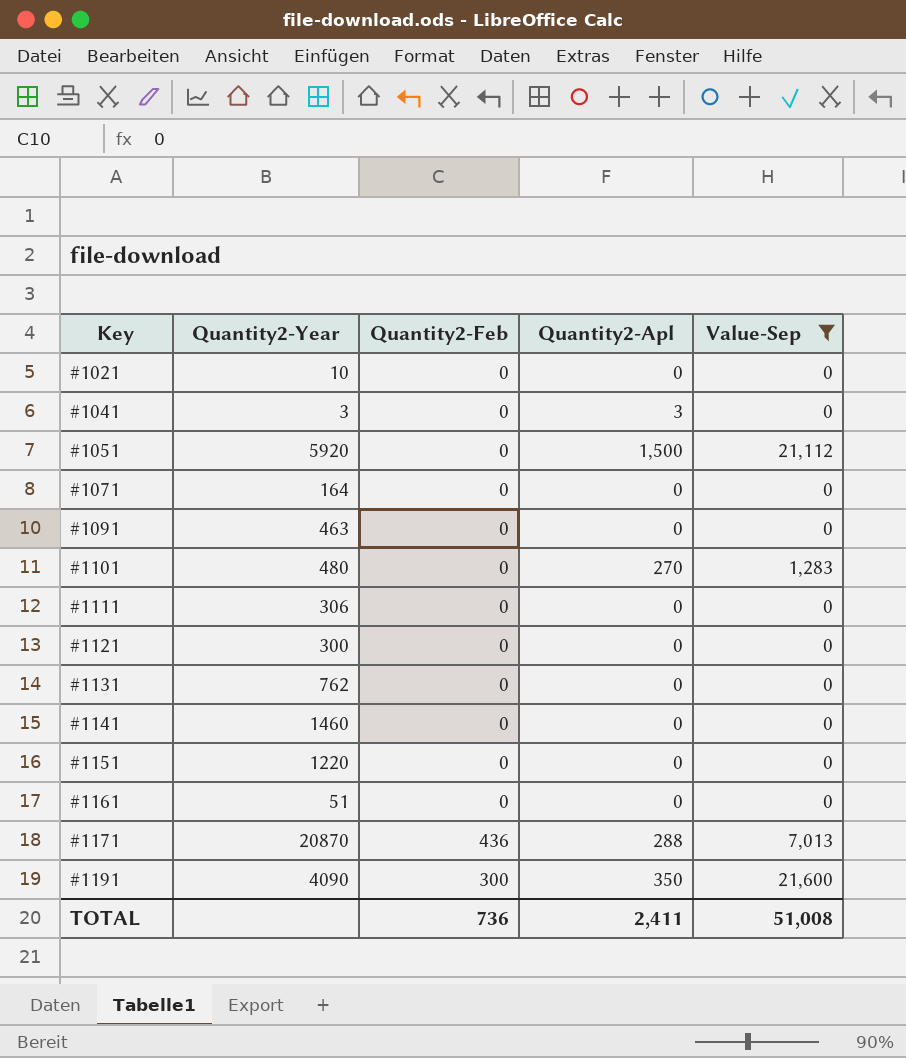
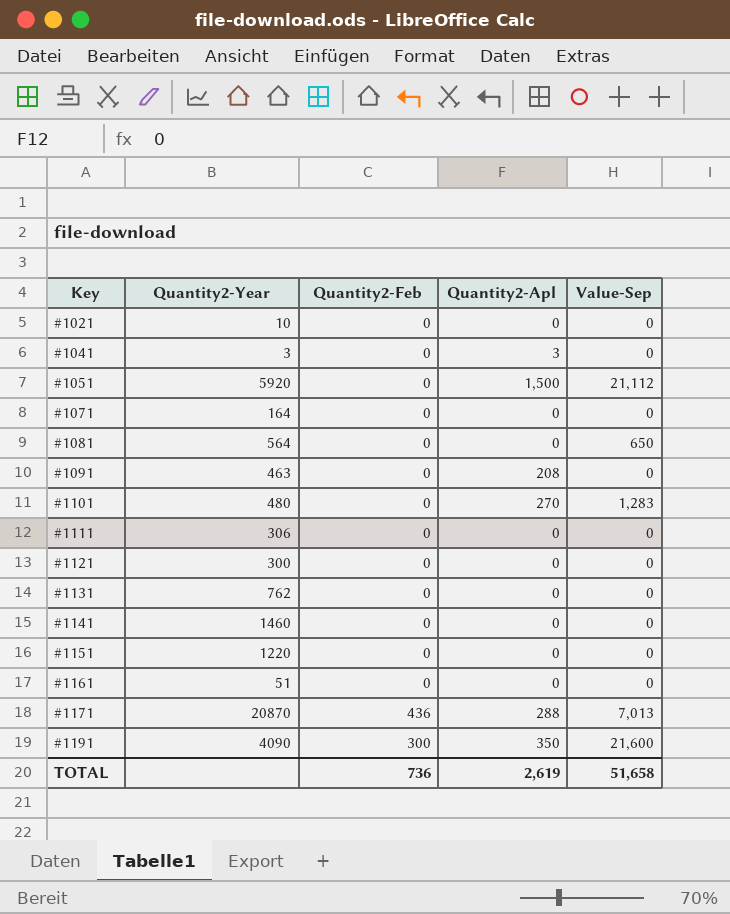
filter: Value-Sep != 650 -> none
#1091 | Quantity2-Apl: 0 -> 208
TOTAL | Quantity2-Apl: 2,411 -> 2,619
TOTAL | Value-Sep: 51,008 -> 51,658

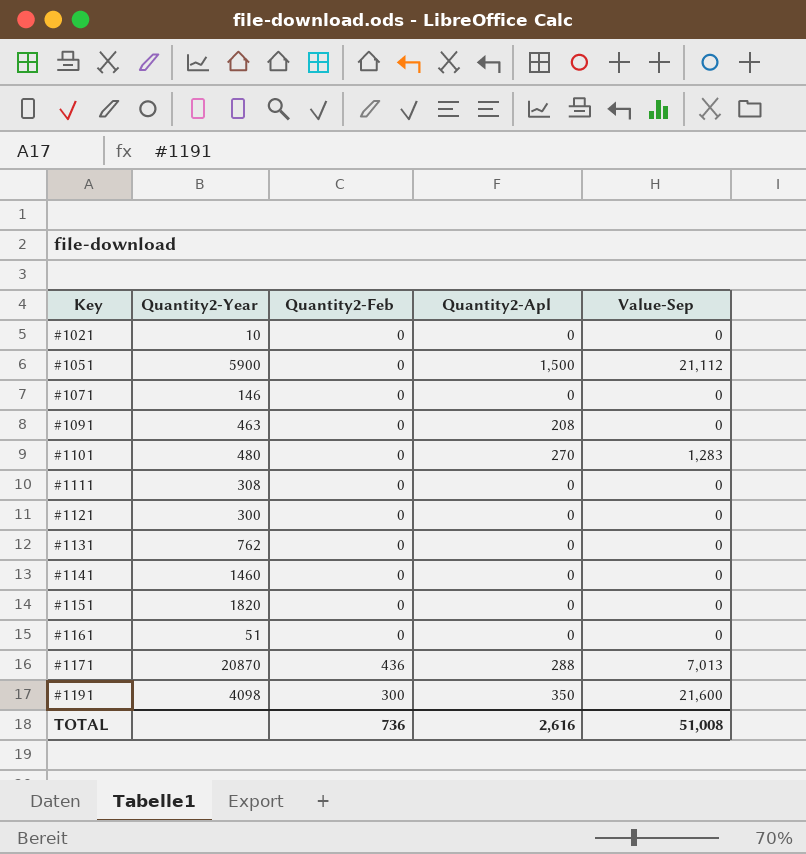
row #1041: 3 | 0 | 3 | 0 -> none
row #1081: 564 | 0 | 0 | 650 -> none
#1051 | Quantity2-Year: 5920 -> 5900
#1071 | Quantity2-Year: 164 -> 146
#1111 | Quantity2-Year: 306 -> 308
#1151 | Quantity2-Year: 1220 -> 1820
#1191 | Quantity2-Year: 4090 -> 4098
TOTAL | Quantity2-Apl: 2,619 -> 2,616
TOTAL | Value-Sep: 51,658 -> 51,008

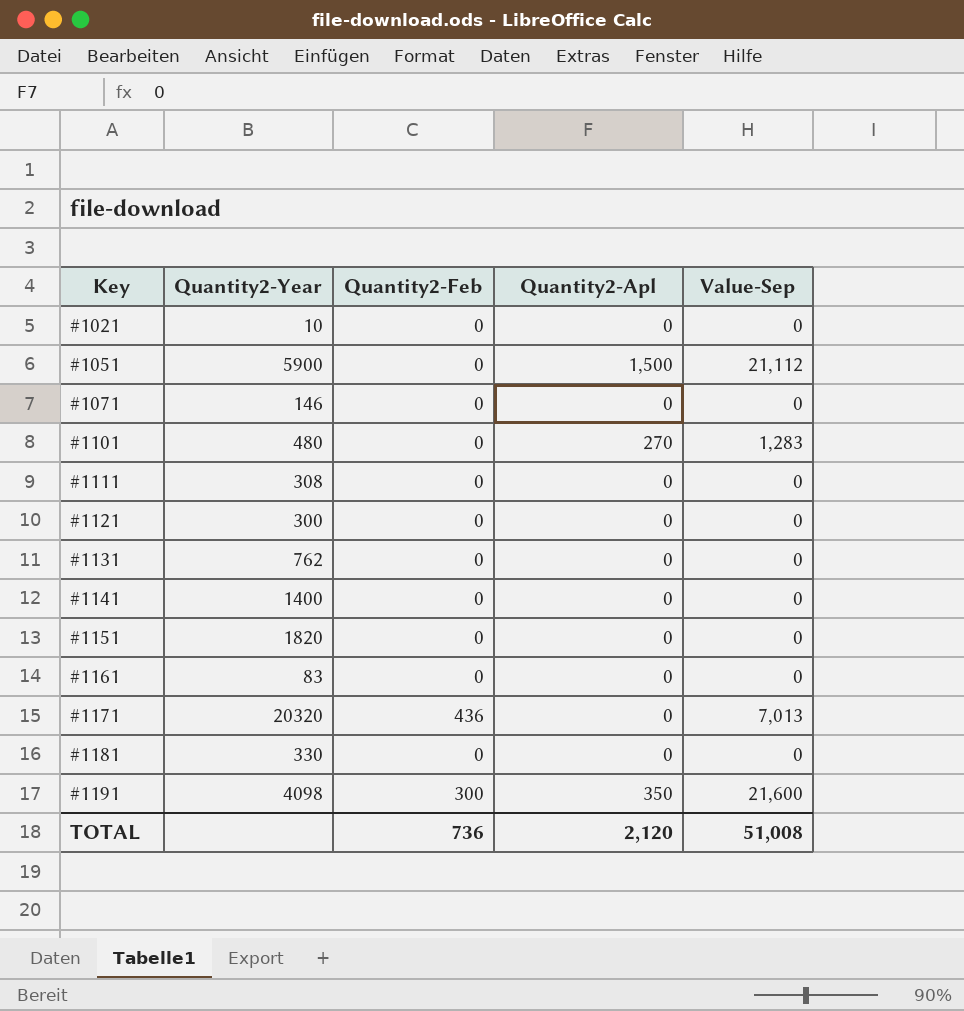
row #1091: 463 | 0 | 208 | 0 -> none
#1141 | Quantity2-Year: 1460 -> 1400
#1161 | Quantity2-Year: 51 -> 83
#1171 | Quantity2-Year: 20870 -> 20320
#1171 | Quantity2-Apl: 288 -> 0
row #1181: none -> 330 | 0 | 0 | 0
TOTAL | Quantity2-Apl: 2,616 -> 2,120

